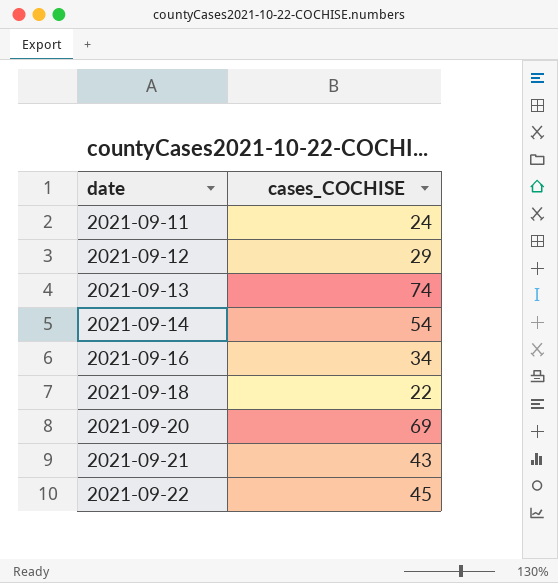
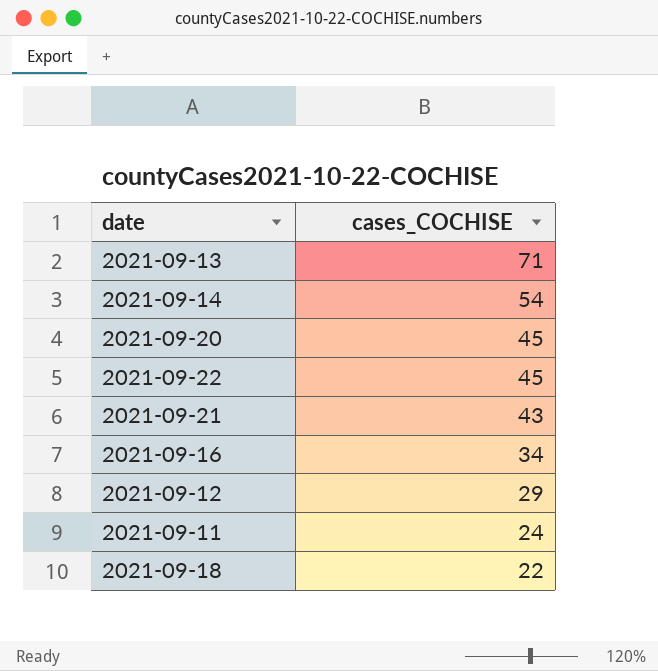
row order: date ascending -> cases_COCHISE descending
2021-09-13 | cases_COCHISE: 74 -> 71
2021-09-20 | cases_COCHISE: 69 -> 45

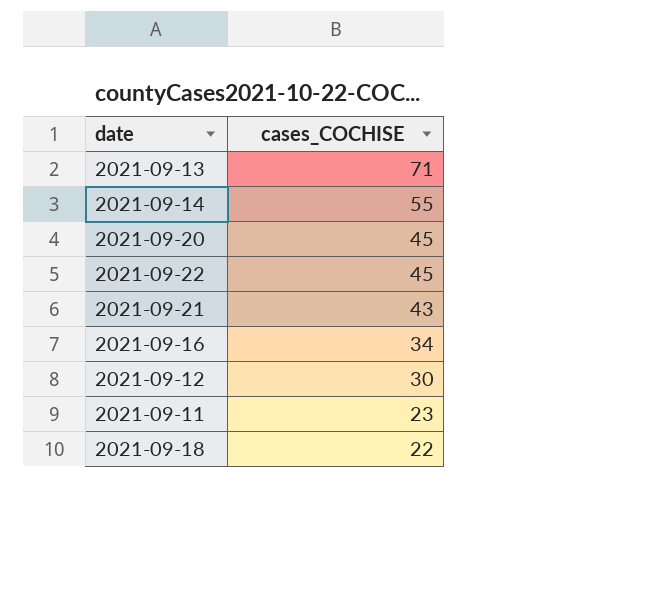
2021-09-14 | cases_COCHISE: 54 -> 55
2021-09-12 | cases_COCHISE: 29 -> 30
2021-09-11 | cases_COCHISE: 24 -> 23

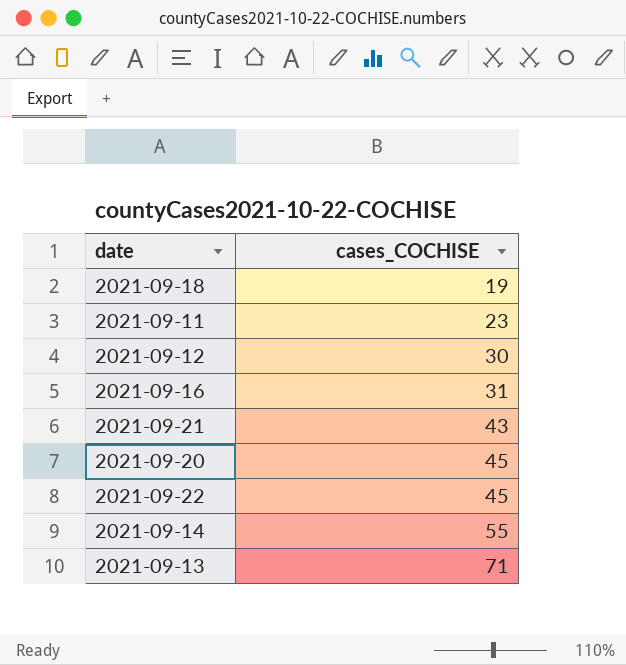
row order: cases_COCHISE descending -> cases_COCHISE ascending
2021-09-18 | cases_COCHISE: 22 -> 19
2021-09-16 | cases_COCHISE: 34 -> 31

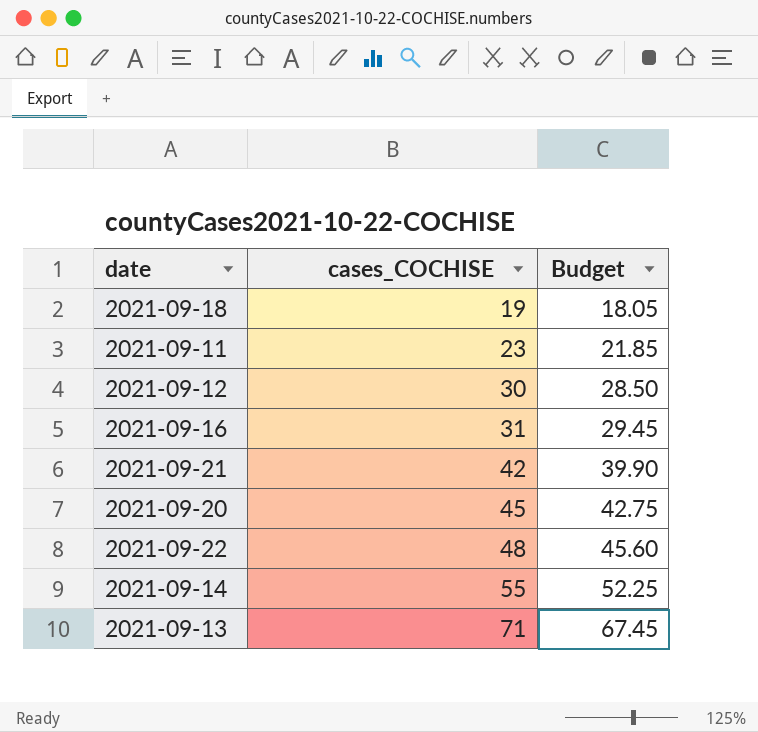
column Budget | formula: none -> [cases_COCHISE] * 0.95
2021-09-21 | cases_COCHISE: 43 -> 42
2021-09-22 | cases_COCHISE: 45 -> 48

